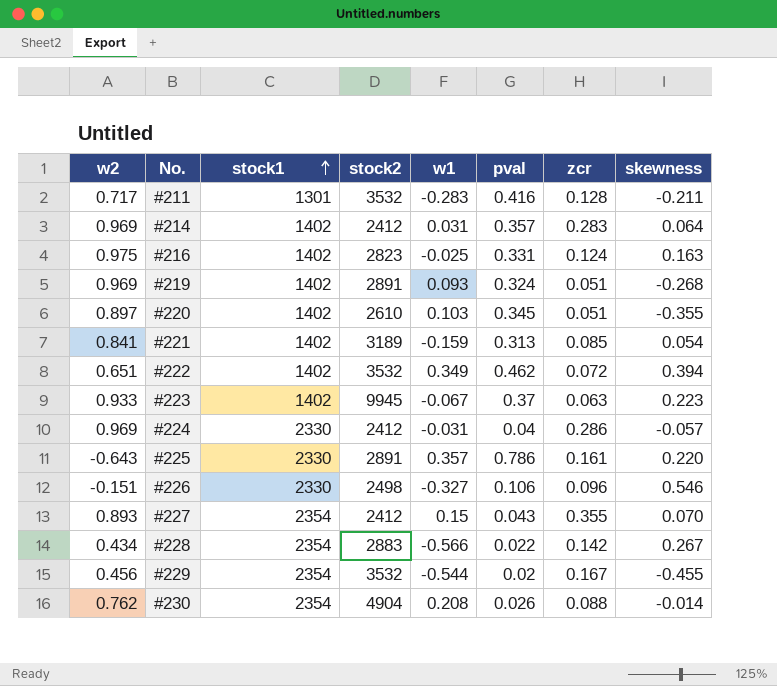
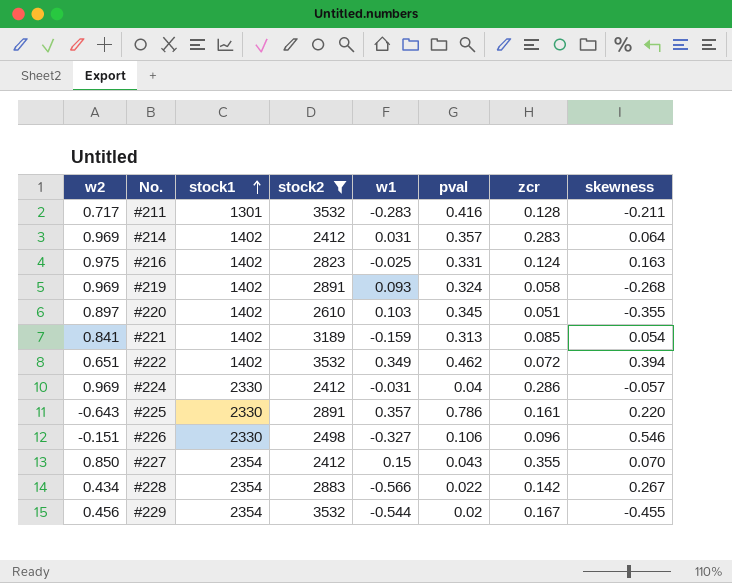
filter: none -> stock2 <= 3532
#219 | zcr: 0.051 -> 0.058
#227 | w2: 0.893 -> 0.850

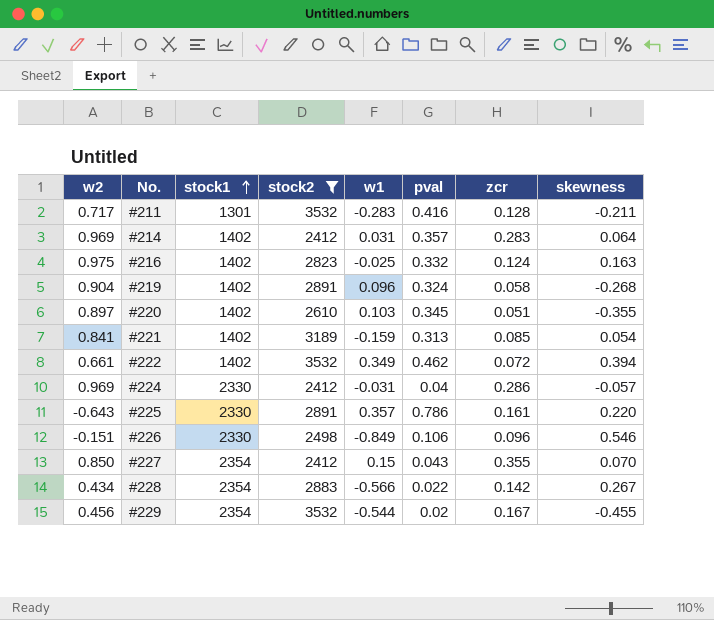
#216 | pval: 0.331 -> 0.332
#219 | w2: 0.969 -> 0.904
#219 | w1: 0.093 -> 0.096
#222 | w2: 0.651 -> 0.661
#226 | w1: -0.327 -> -0.849

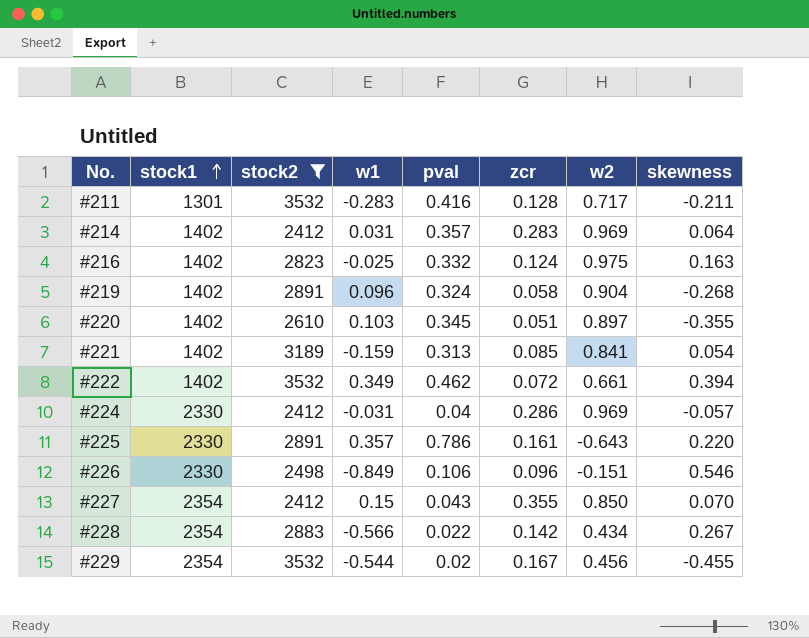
column w2 | position: 1 -> 7

